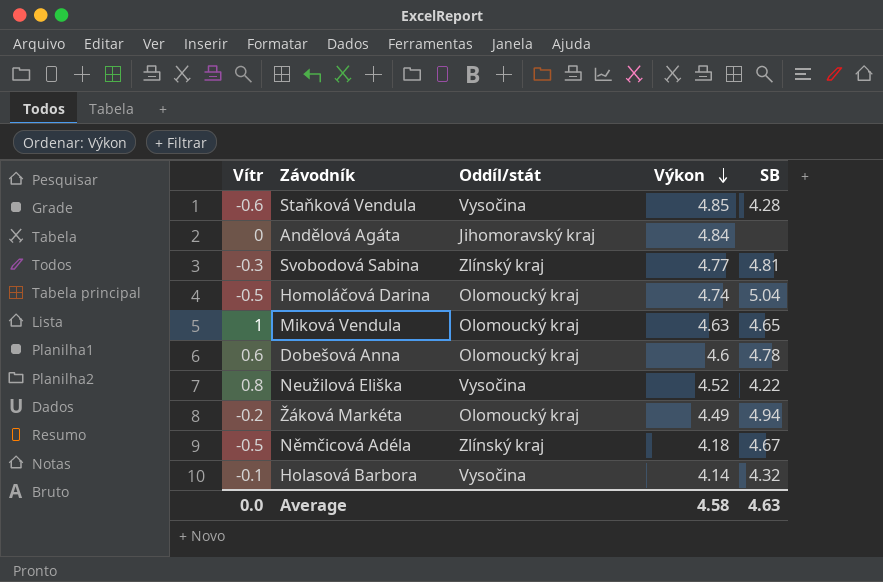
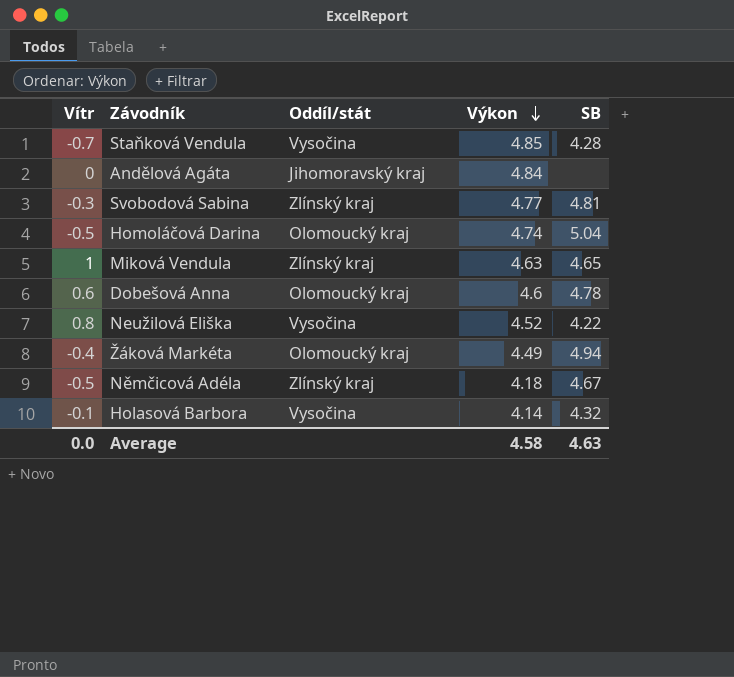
Staňková Vendula | Vítr: -0.6 -> -0.7
Miková Vendula | Oddíl/stát: Olomoucký kraj -> Zlínský kraj
Žáková Markéta | Vítr: -0.2 -> -0.4

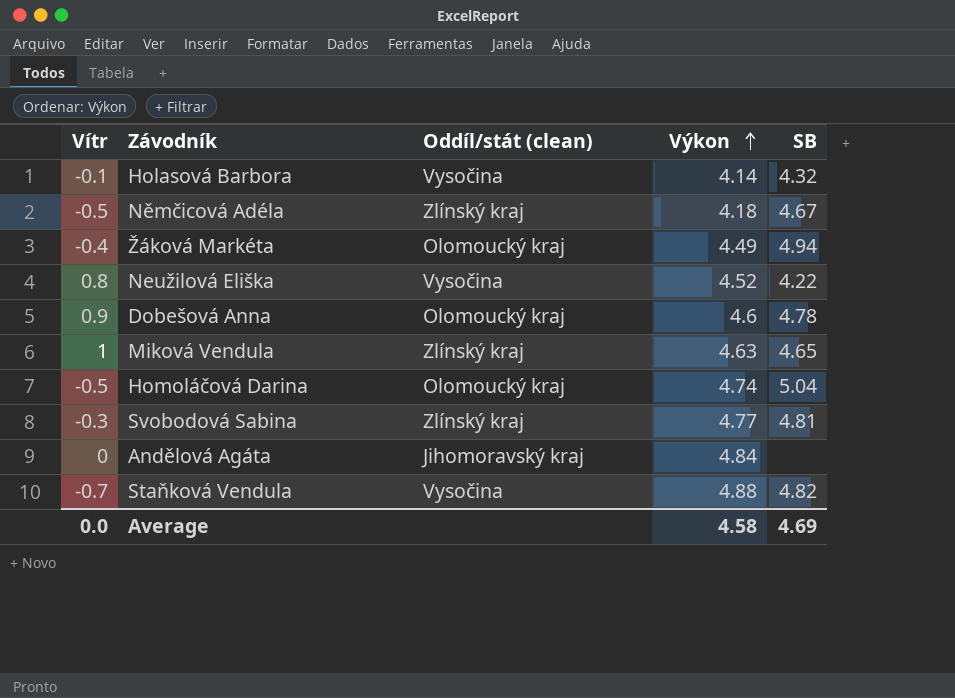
row order: Výkon descending -> Výkon ascending
column name: Oddíl/stát -> Oddíl/stát (clean)
Dobešová Anna | Vítr: 0.6 -> 0.9
Staňková Vendula | Výkon: 4.85 -> 4.88
Staňková Vendula | SB: 4.28 -> 4.82
Average | SB: 4.63 -> 4.69

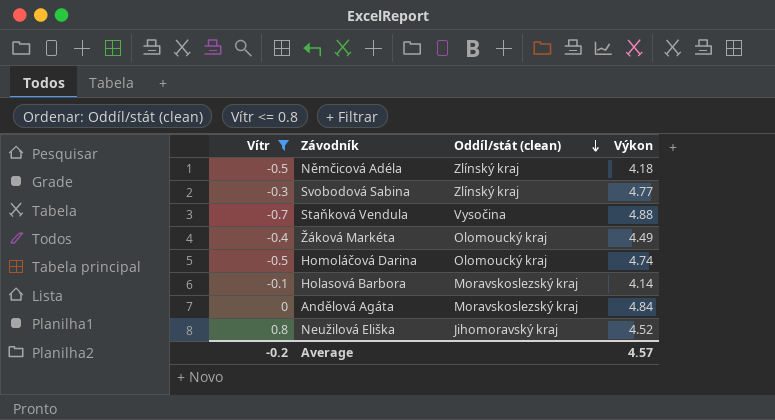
filter: none -> Vítr <= 0.8
row order: Výkon ascending -> Oddíl/stát (clean) descending
column SB | position: 5 -> none
Holasová Barbora | Oddíl/stát (clean): Vysočina -> Moravskoslezský kraj
Andělová Agáta | Oddíl/stát (clean): Jihomoravský kraj -> Moravskoslezský kraj
Neužilová Eliška | Oddíl/stát (clean): Vysočina -> Jihomoravský kraj
Average | Vítr: 0.0 -> -0.2
Average | Výkon: 4.58 -> 4.57

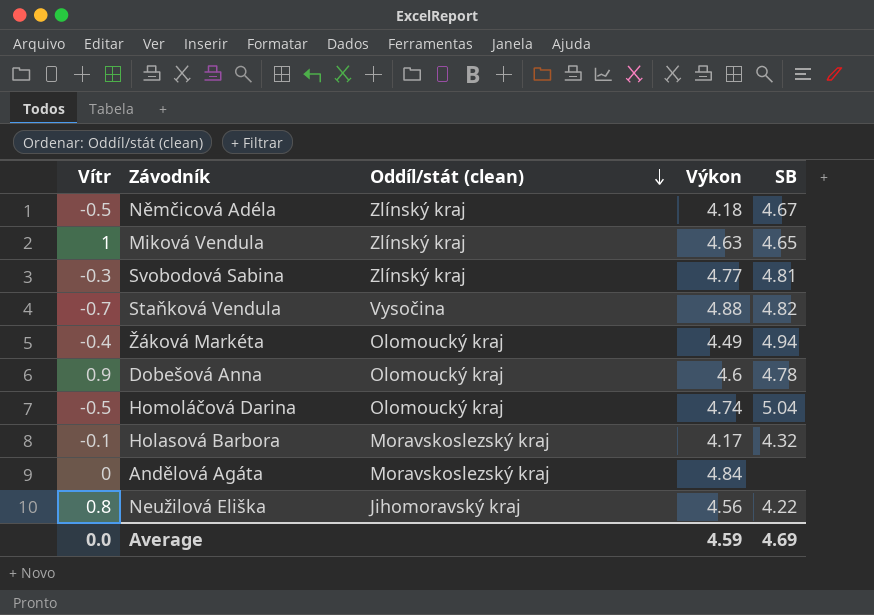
filter: Vítr <= 0.8 -> none
column SB | position: none -> 5
Holasová Barbora | Výkon: 4.14 -> 4.17
Neužilová Eliška | Výkon: 4.52 -> 4.56
Average | Vítr: -0.2 -> 0.0
Average | Výkon: 4.57 -> 4.59

